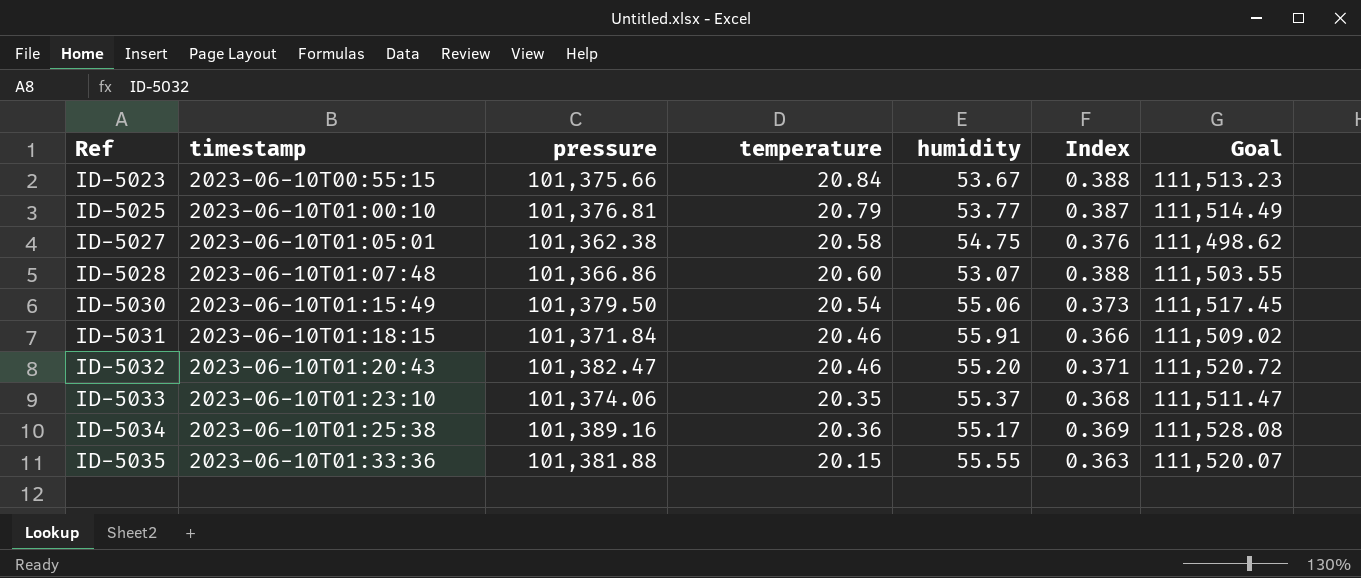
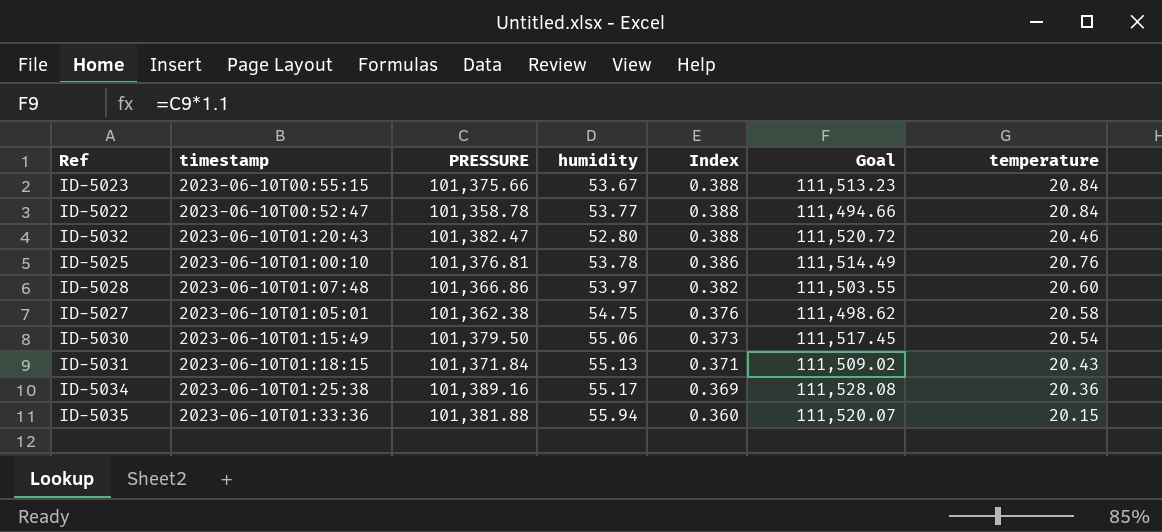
row order: Ref ascending -> Index descending
column name: pressure -> PRESSURE
column temperature | position: 4 -> 7
row ID-5033: 2023-06-10T01:23:10 | 101,374.06 | 20.35 | 55.37 | 0.368 | 111,511.47 -> none
row ID-5022: none -> 2023-06-10T00:52:47 | 101,358.78 | 53.77 | 0.388 | 111,494.66 | 20.84
ID-5032 | humidity: 55.20 -> 52.80
ID-5032 | Index: 0.371 -> 0.388
ID-5025 | humidity: 53.77 -> 53.78
ID-5025 | Index: 0.387 -> 0.386
ID-5025 | temperature: 20.79 -> 20.76
ID-5028 | humidity: 53.07 -> 53.97
ID-5028 | Index: 0.388 -> 0.382
ID-5031 | humidity: 55.91 -> 55.13
ID-5031 | Index: 0.366 -> 0.371
ID-5031 | temperature: 20.46 -> 20.43
ID-5035 | humidity: 55.55 -> 55.94
ID-5035 | Index: 0.363 -> 0.360

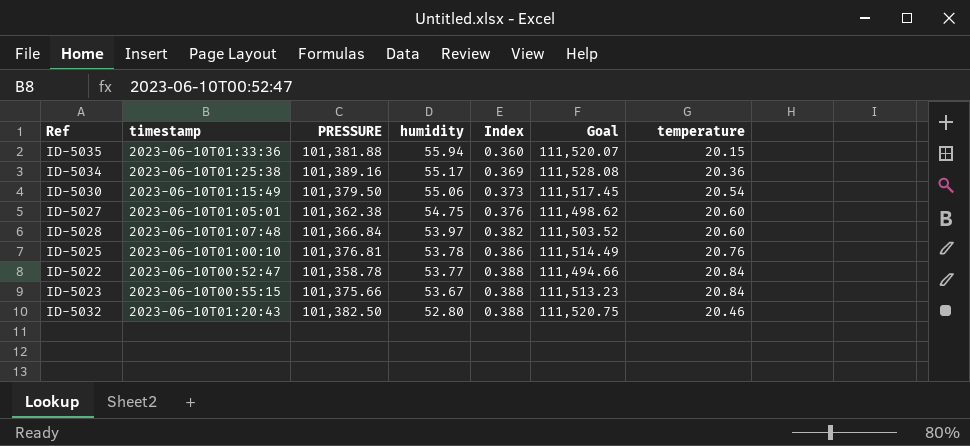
row order: Index descending -> humidity descending
row ID-5031: 2023-06-10T01:18:15 | 101,371.84 | 55.13 | 0.371 | 111,509.02 | 20.43 -> none
ID-5027 | temperature: 20.58 -> 20.60
ID-5028 | PRESSURE: 101,366.86 -> 101,366.84
ID-5028 | Goal: 111,503.55 -> 111,503.52
ID-5032 | PRESSURE: 101,382.47 -> 101,382.50
ID-5032 | Goal: 111,520.72 -> 111,520.75

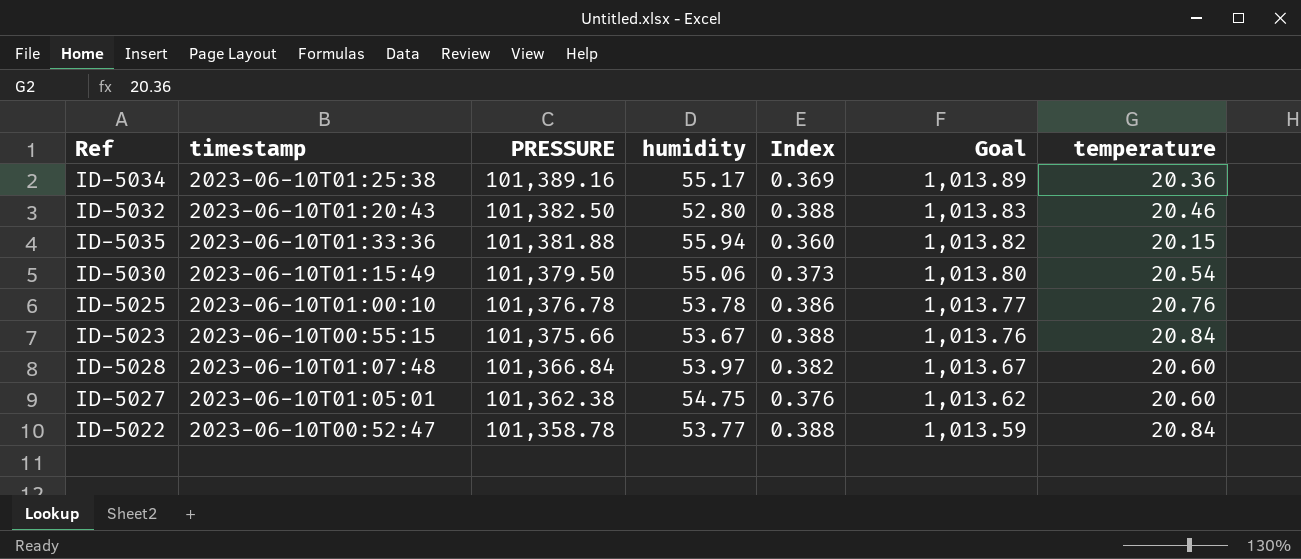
row order: humidity descending -> PRESSURE descending
column Goal | formula: [PRESSURE] * 1.1 -> [PRESSURE] * 0.01
ID-5025 | PRESSURE: 101,376.81 -> 101,376.78

